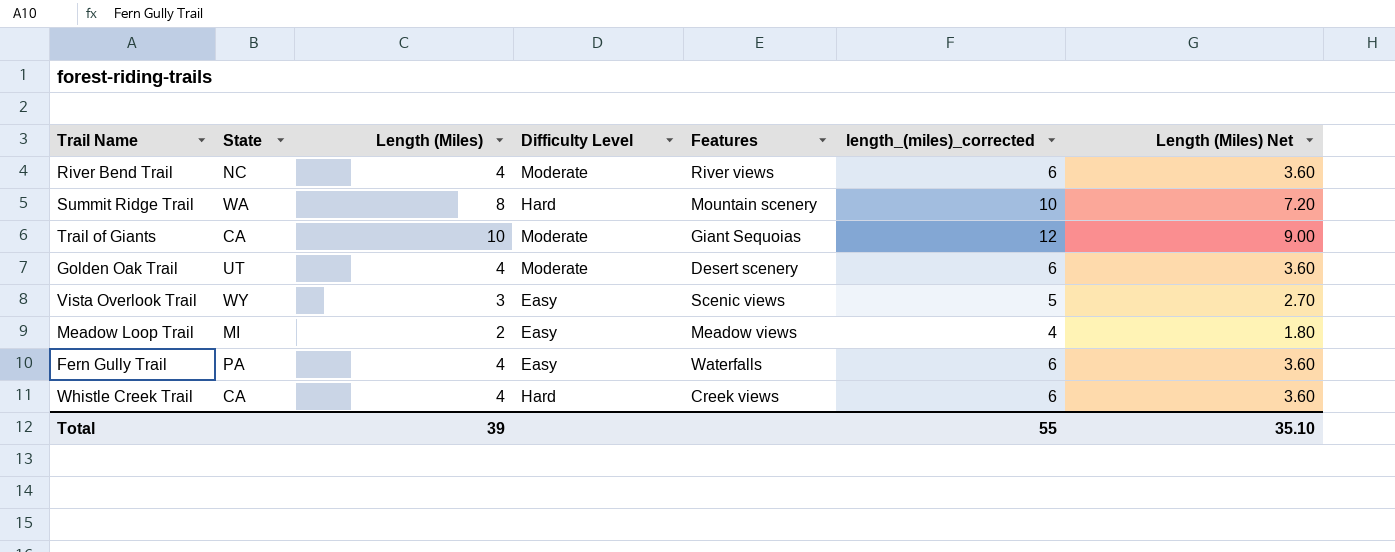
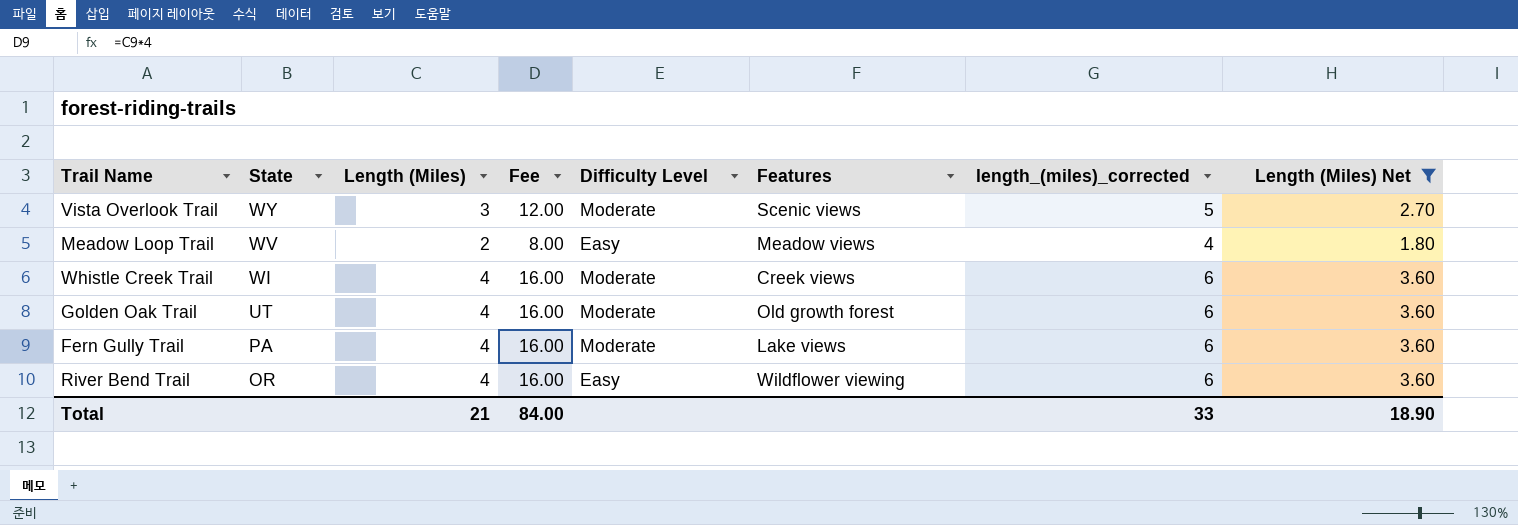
filter: none -> Length (Miles) Net <= 3.60
row order: none -> State descending
column Fee | formula: none -> [Length (Miles)] * 4
Vista Overlook Trail | Difficulty Level: Easy -> Moderate
Meadow Loop Trail | State: MI -> WV
Whistle Creek Trail | State: CA -> WI
Whistle Creek Trail | Difficulty Level: Hard -> Moderate
Golden Oak Trail | Features: Desert scenery -> Old growth forest
Fern Gully Trail | Difficulty Level: Easy -> Moderate
Fern Gully Trail | Features: Waterfalls -> Lake views
River Bend Trail | State: NC -> OR
River Bend Trail | Difficulty Level: Moderate -> Easy
River Bend Trail | Features: River views -> Wildflower viewing
Total | Length (Miles): 39 -> 21
Total | length_(miles)_corrected: 55 -> 33
Total | Length (Miles) Net: 35.10 -> 18.90

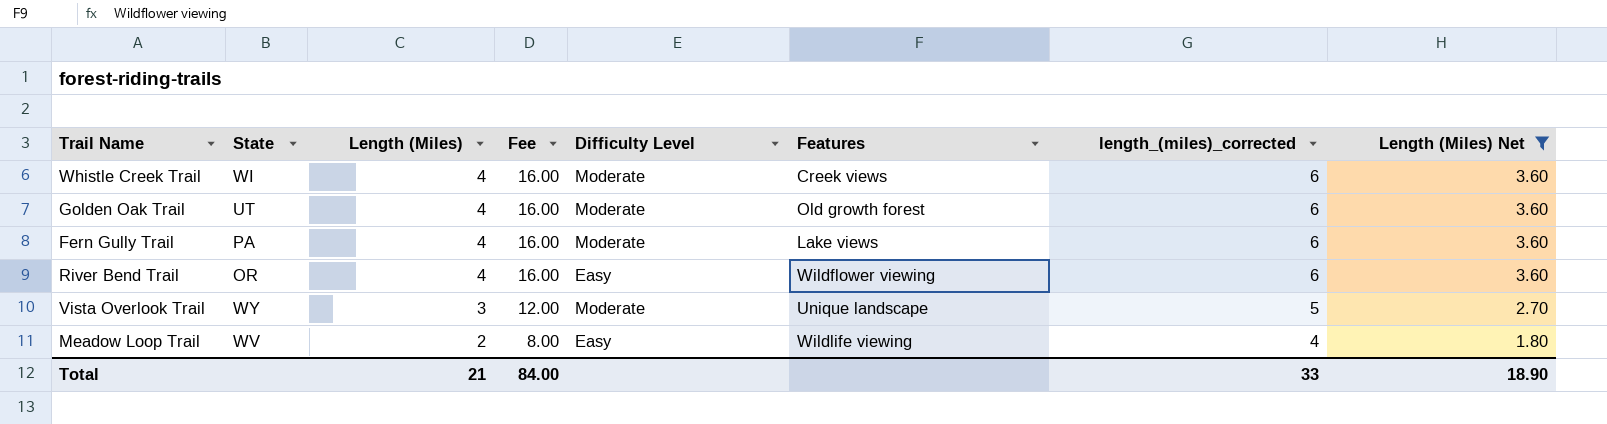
row order: State descending -> Length (Miles) descending
Vista Overlook Trail | Features: Scenic views -> Unique landscape
Meadow Loop Trail | Features: Meadow views -> Wildlife viewing

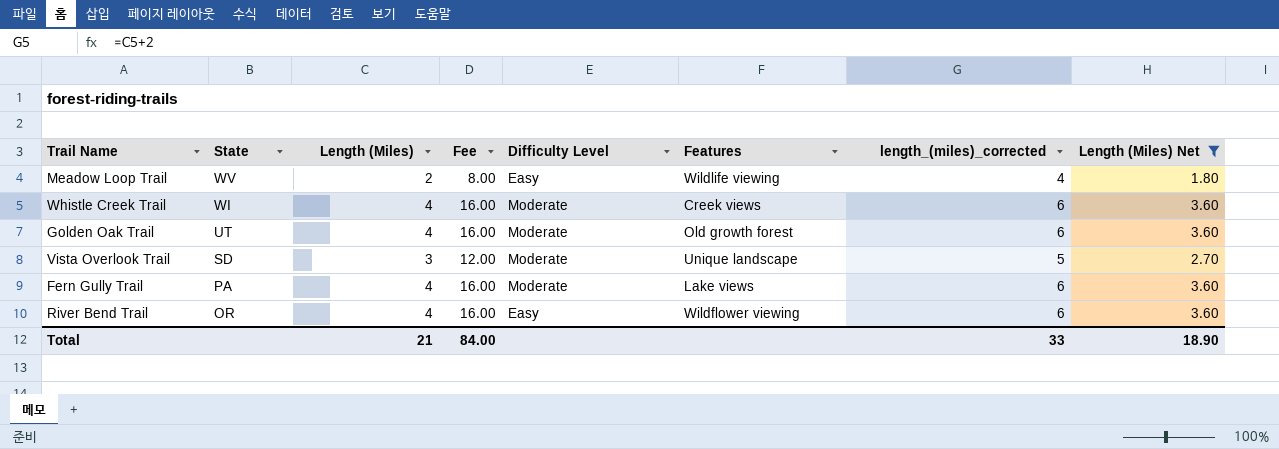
row order: Length (Miles) descending -> State descending
Vista Overlook Trail | State: WY -> SD

